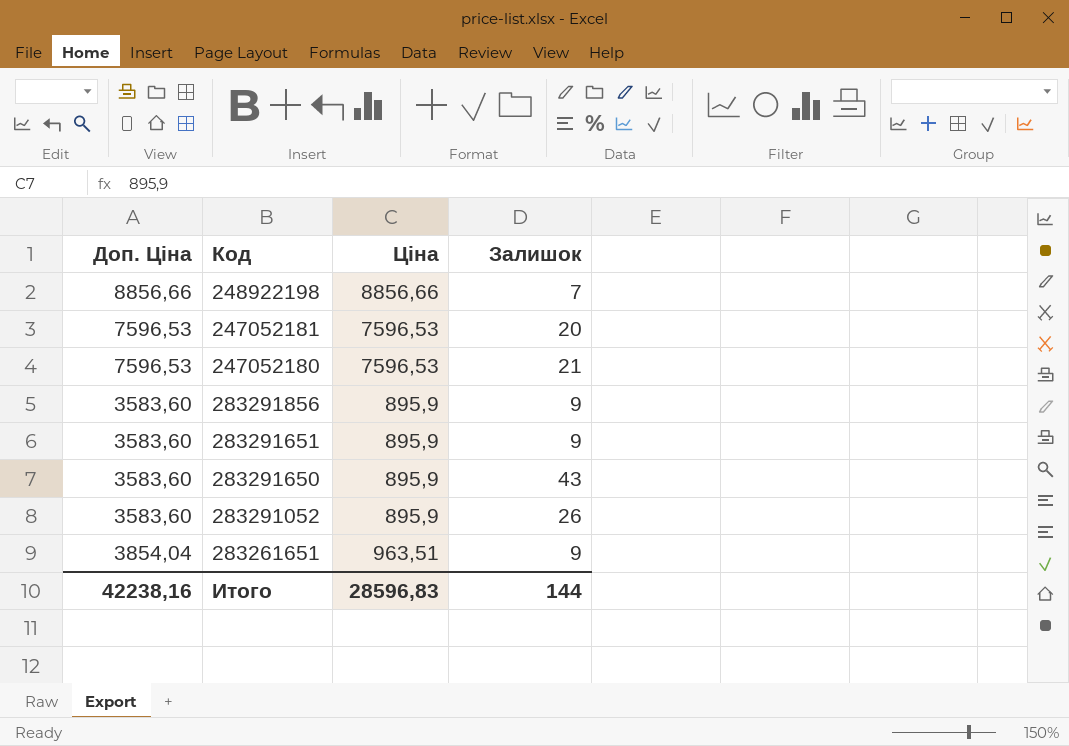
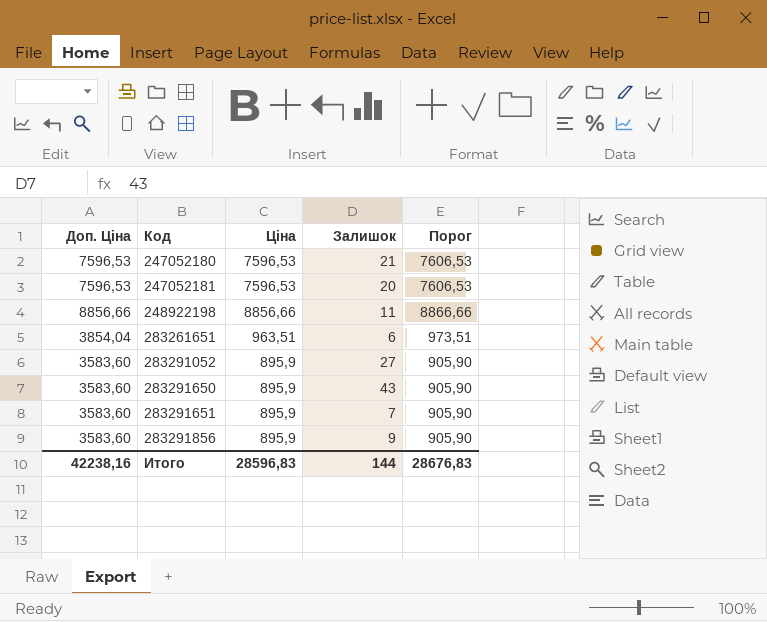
row order: none -> Код ascending
column Порог | formula: none -> [Ціна] + 10
248922198 | Залишок: 7 -> 11
283261651 | Залишок: 9 -> 6
283291052 | Залишок: 26 -> 27
283291651 | Залишок: 9 -> 7

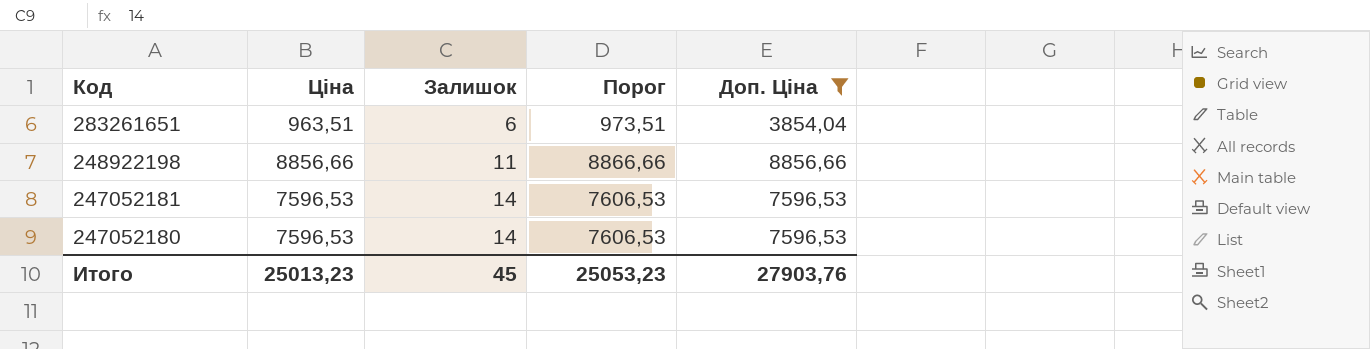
filter: none -> Доп. Ціна != 3583,60
row order: Код ascending -> Код descending
column Доп. Ціна | position: 1 -> 5
247052181 | Залишок: 20 -> 14
247052180 | Залишок: 21 -> 14
Итого | Ціна: 28596,83 -> 25013,23
Итого | Залишок: 144 -> 45
Итого | Порог: 28676,83 -> 25053,23
Итого | Доп. Ціна: 42238,16 -> 27903,76

